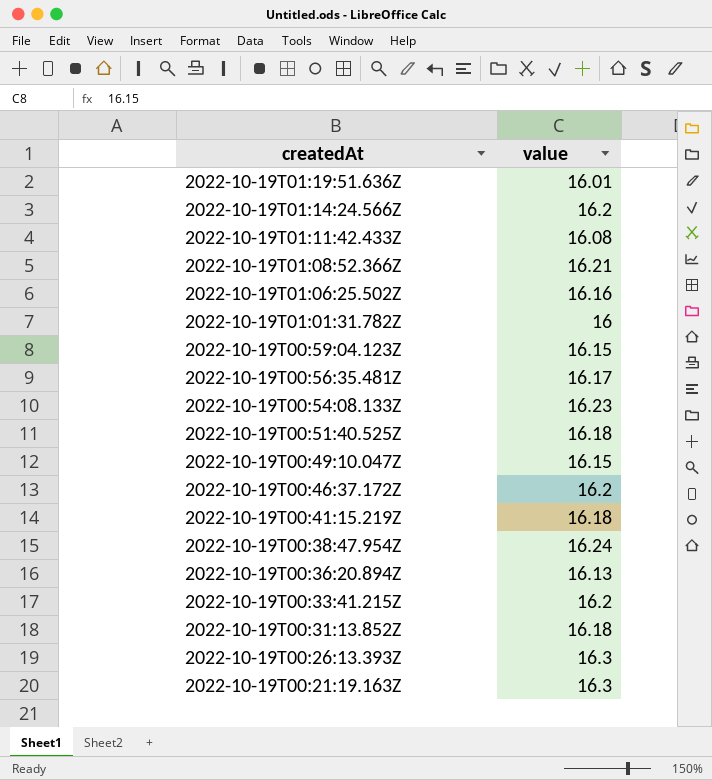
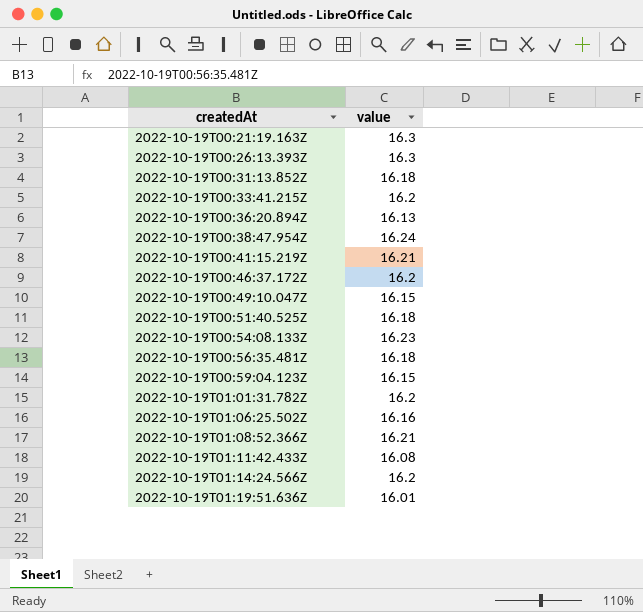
row order: createdAt descending -> createdAt ascending
2022-10-19T00:41:15.219Z | value: 16.18 -> 16.21
2022-10-19T00:56:35.481Z | value: 16.17 -> 16.18
2022-10-19T01:01:31.782Z | value: 16 -> 16.2

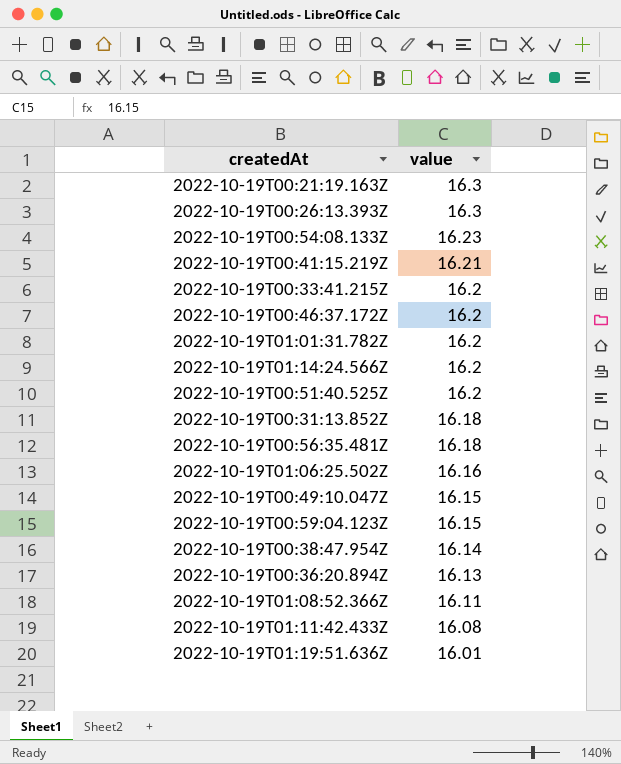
row order: createdAt ascending -> value descending
2022-10-19T00:51:40.525Z | value: 16.18 -> 16.2
2022-10-19T00:38:47.954Z | value: 16.24 -> 16.14
2022-10-19T01:08:52.366Z | value: 16.21 -> 16.11

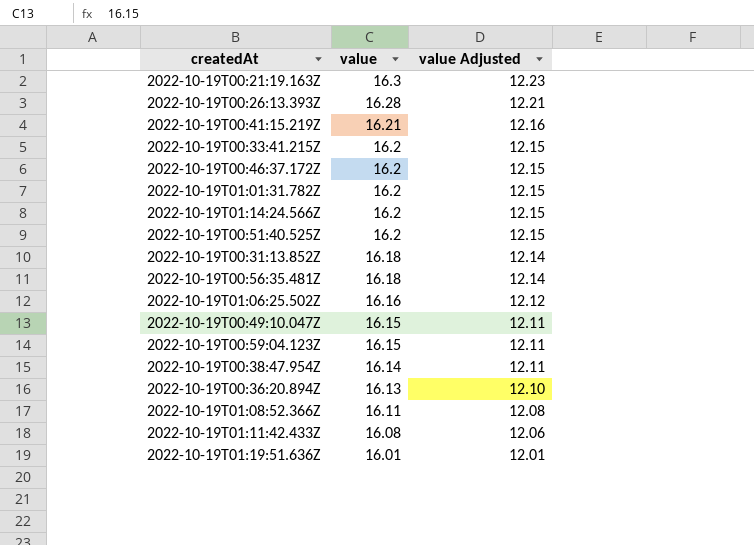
column value Adjusted | formula: none -> [value] * 0.75
row 2022-10-19T00:54:08.133Z: 16.23 -> none
2022-10-19T00:26:13.393Z | value: 16.3 -> 16.28

